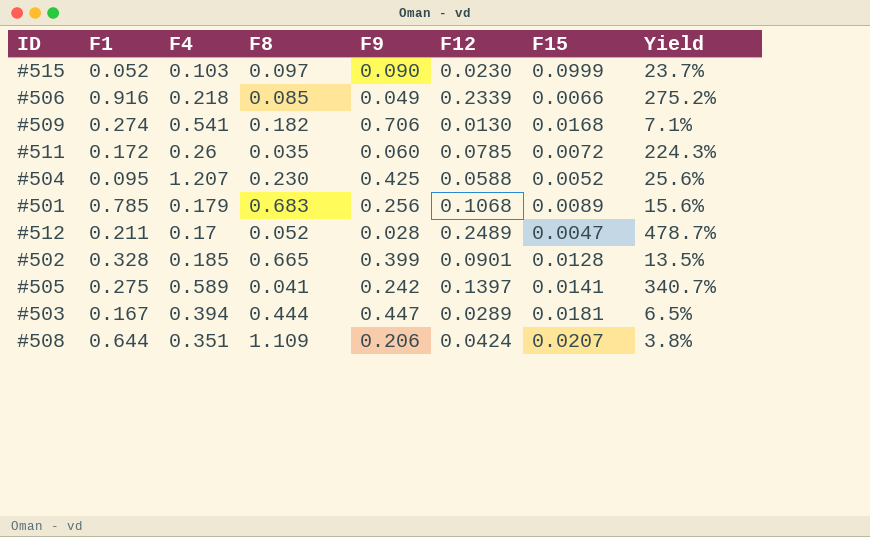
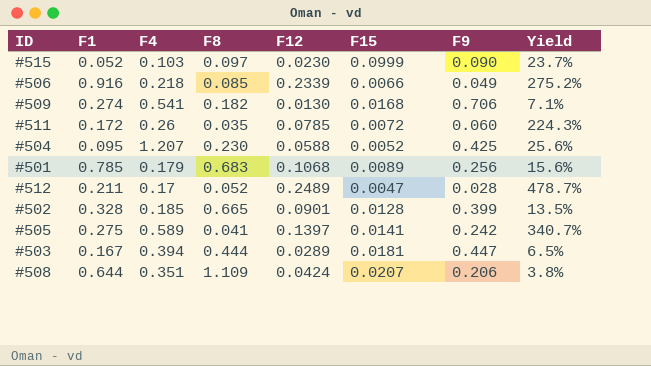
column F9 | position: 5 -> 7

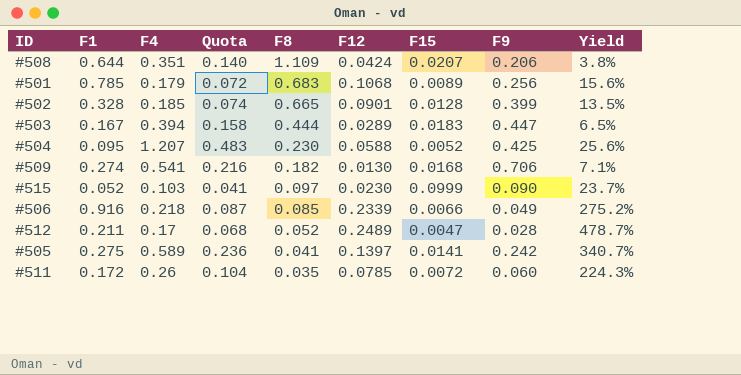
row order: none -> F8 descending
column Quota | formula: none -> [F4] * 0.4
#503 | F15: 0.0181 -> 0.0183

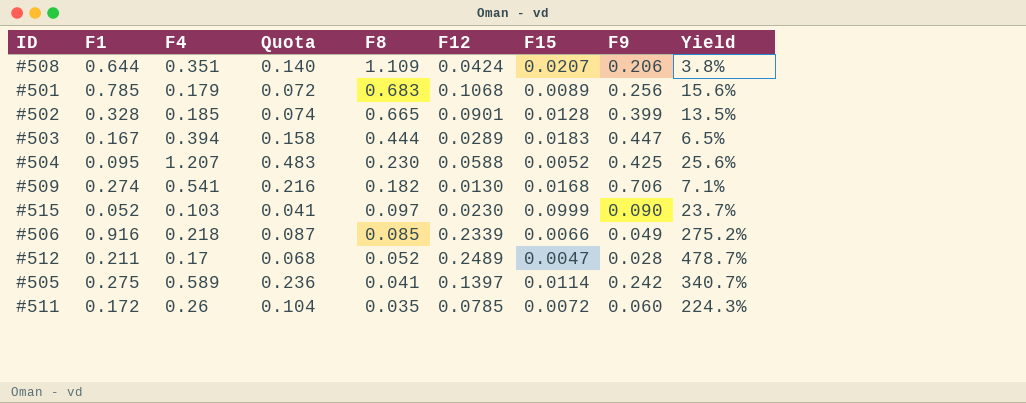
#505 | F15: 0.0141 -> 0.0114

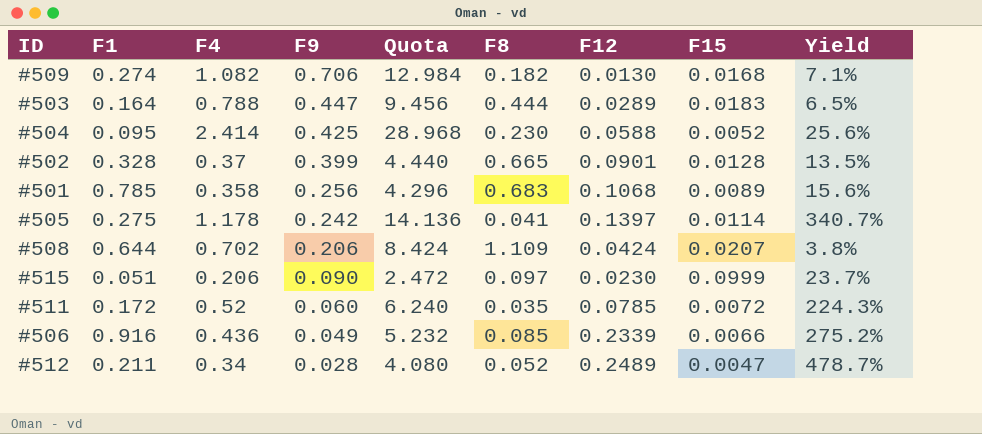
row order: F8 descending -> F9 descending
column F9 | position: 8 -> 4
column Quota | formula: [F4] * 0.4 -> [F4] * 12
#509 | F4: 0.541 -> 1.082
#503 | F1: 0.167 -> 0.164
#503 | F4: 0.394 -> 0.788
#504 | F4: 1.207 -> 2.414
#502 | F4: 0.185 -> 0.37
#501 | F4: 0.179 -> 0.358
#505 | F4: 0.589 -> 1.178
#508 | F4: 0.351 -> 0.702
#515 | F1: 0.052 -> 0.051
#515 | F4: 0.103 -> 0.206
#511 | F4: 0.26 -> 0.52
#506 | F4: 0.218 -> 0.436
#512 | F4: 0.17 -> 0.34

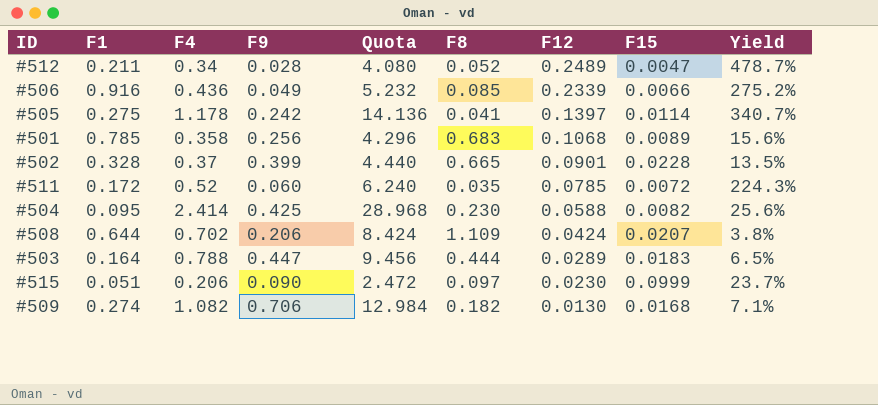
row order: F9 descending -> F12 descending
#502 | F15: 0.0128 -> 0.0228
#504 | F15: 0.0052 -> 0.0082

